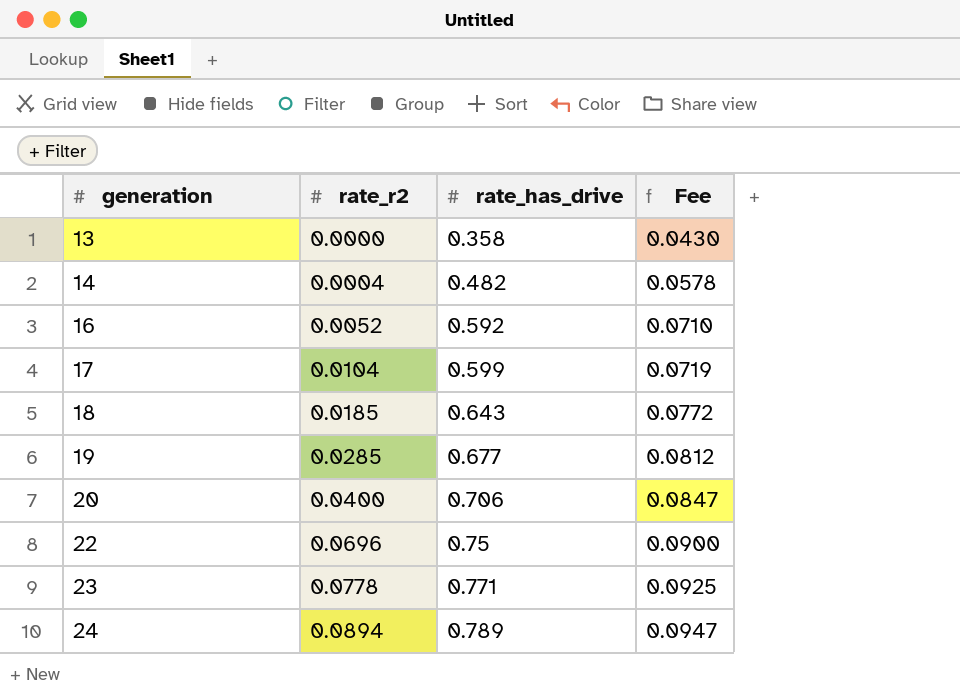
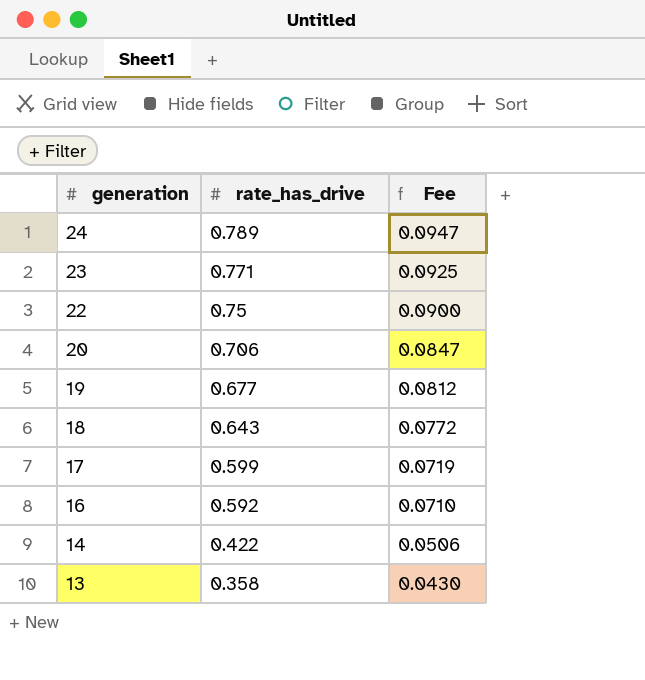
row order: generation ascending -> generation descending
column rate_r2 | position: 2 -> none
14 | rate_has_drive: 0.482 -> 0.422
14 | Fee: 0.0578 -> 0.0506

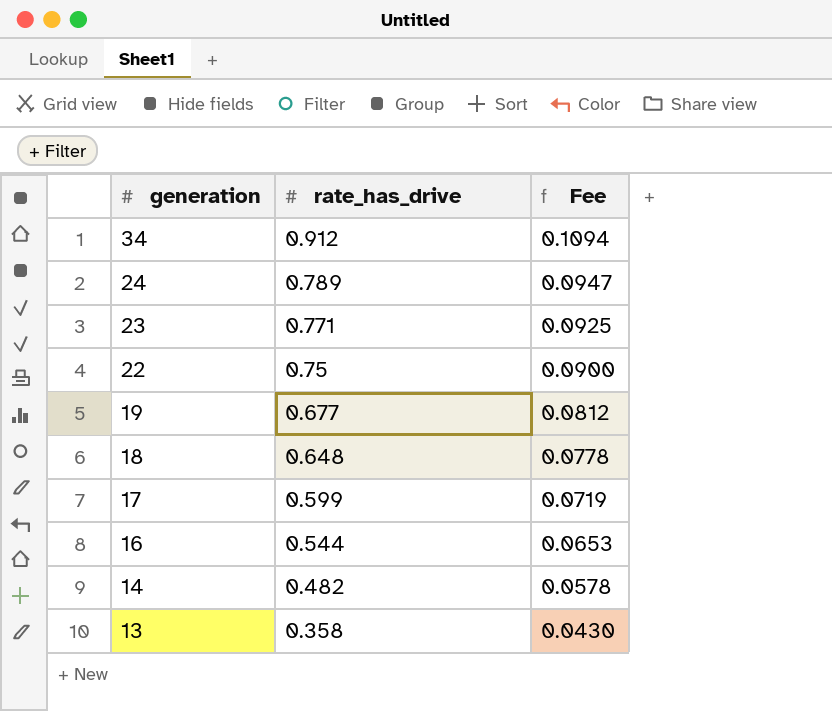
row 20: 0.706 | 0.0847 -> none
row 34: none -> 0.912 | 0.1094
18 | rate_has_drive: 0.643 -> 0.648
18 | Fee: 0.0772 -> 0.0778
16 | rate_has_drive: 0.592 -> 0.544
16 | Fee: 0.0710 -> 0.0653
14 | rate_has_drive: 0.422 -> 0.482
14 | Fee: 0.0506 -> 0.0578

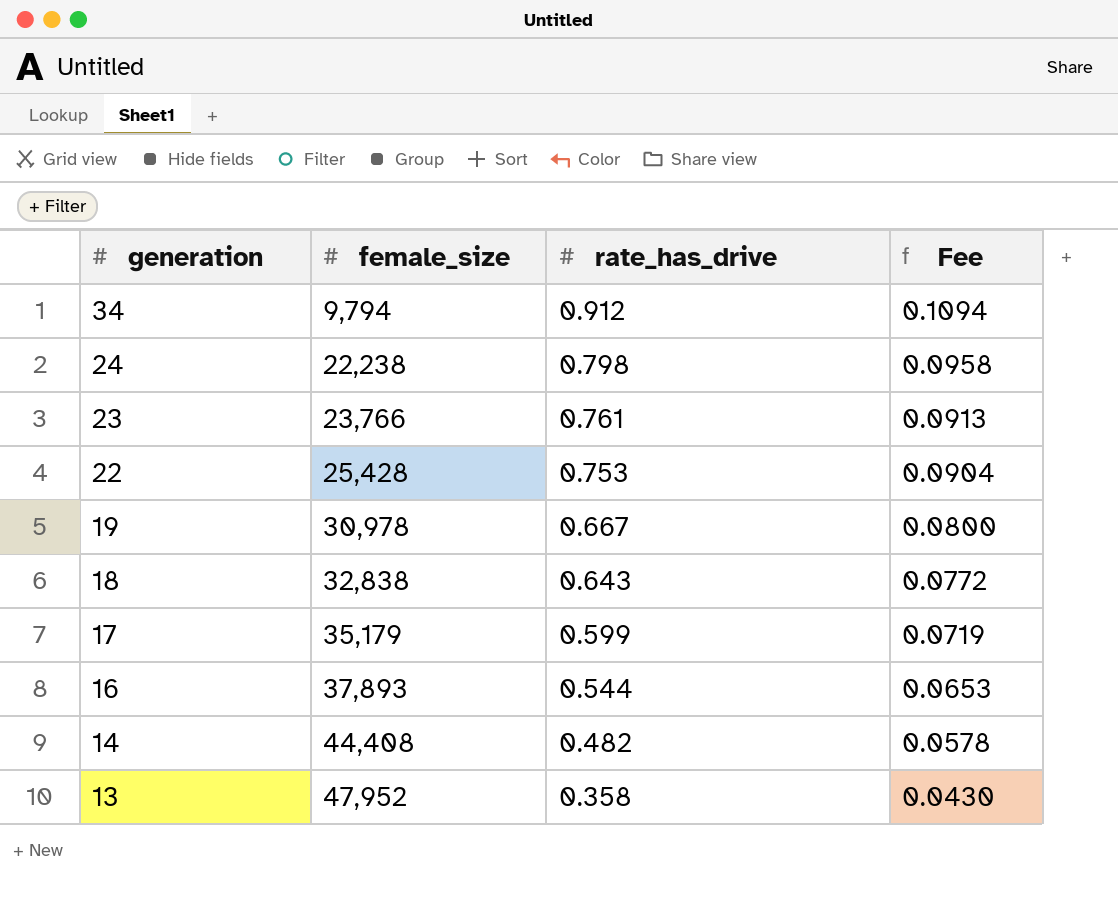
column female_size | position: none -> 2
24 | rate_has_drive: 0.789 -> 0.798
24 | Fee: 0.0947 -> 0.0958
23 | rate_has_drive: 0.771 -> 0.761
23 | Fee: 0.0925 -> 0.0913
22 | rate_has_drive: 0.75 -> 0.753
22 | Fee: 0.0900 -> 0.0904
19 | rate_has_drive: 0.677 -> 0.667
19 | Fee: 0.0812 -> 0.0800
18 | rate_has_drive: 0.648 -> 0.643
18 | Fee: 0.0778 -> 0.0772

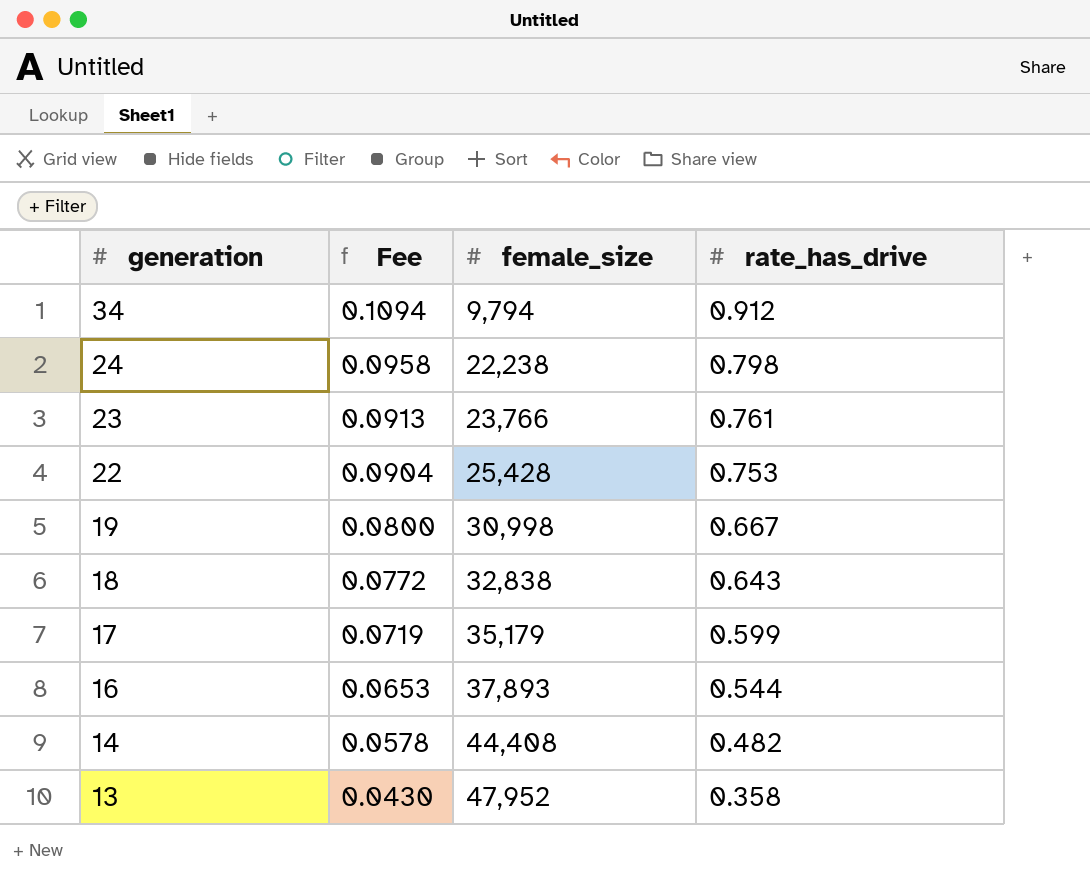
column Fee | position: 4 -> 2
19 | female_size: 30,978 -> 30,998

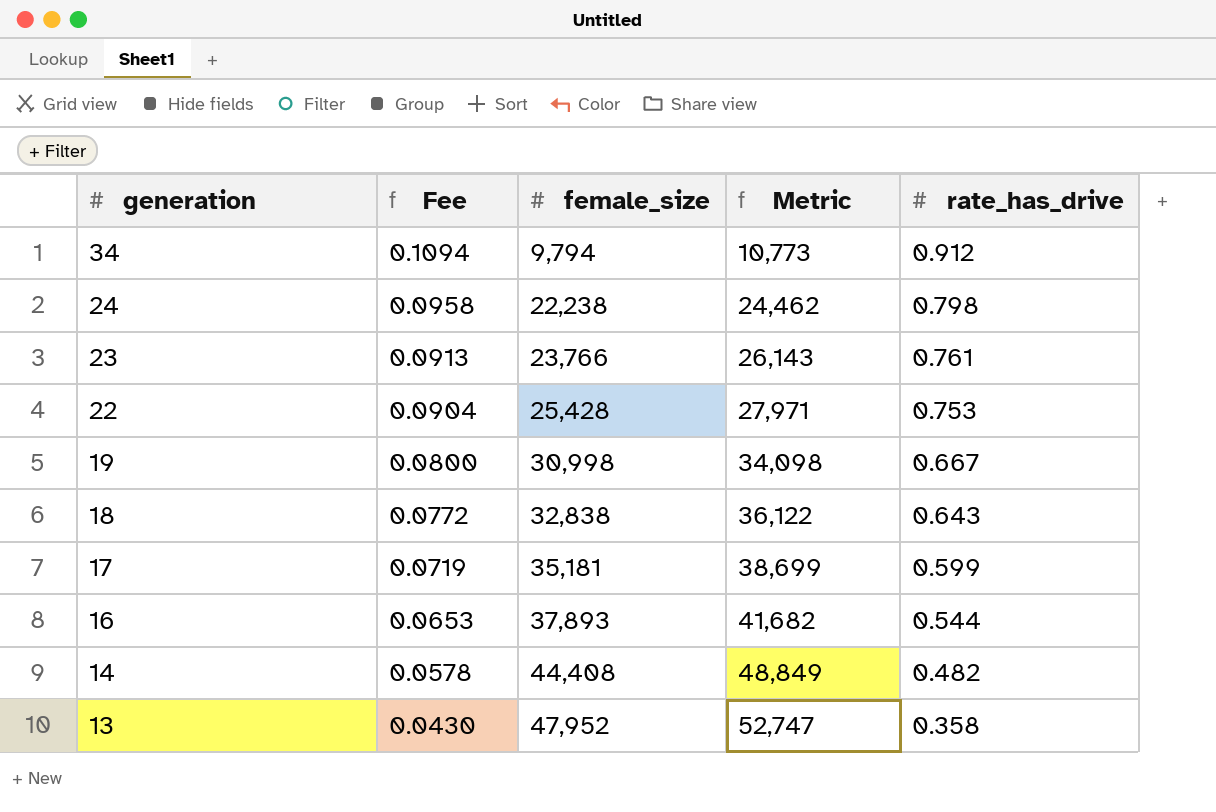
column Metric | formula: none -> [female_size] * 1.1
17 | female_size: 35,179 -> 35,181

